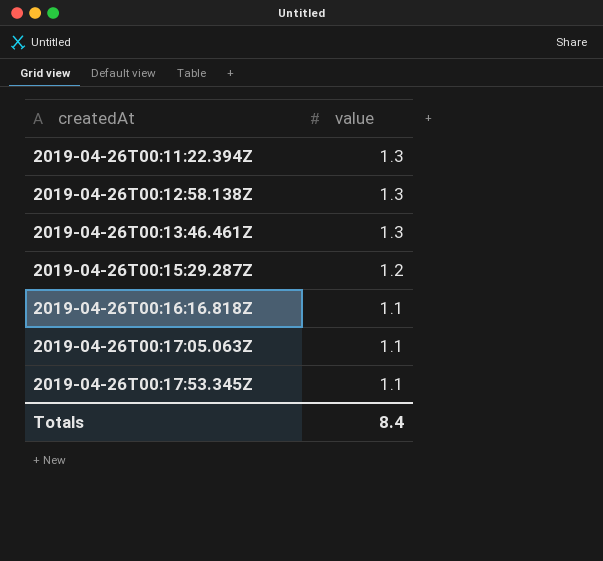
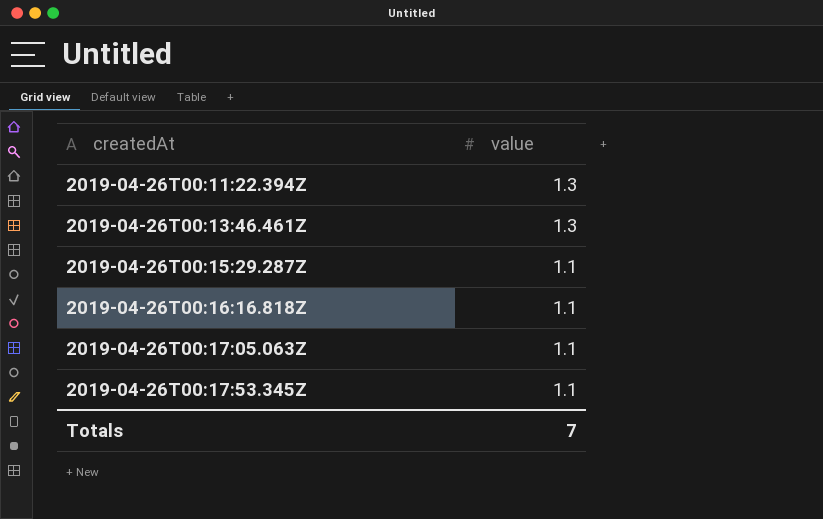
row 2019-04-26T00:12:58.138Z: 1.3 -> none
2019-04-26T00:15:29.287Z | value: 1.2 -> 1.1
Totals | value: 8.4 -> 7

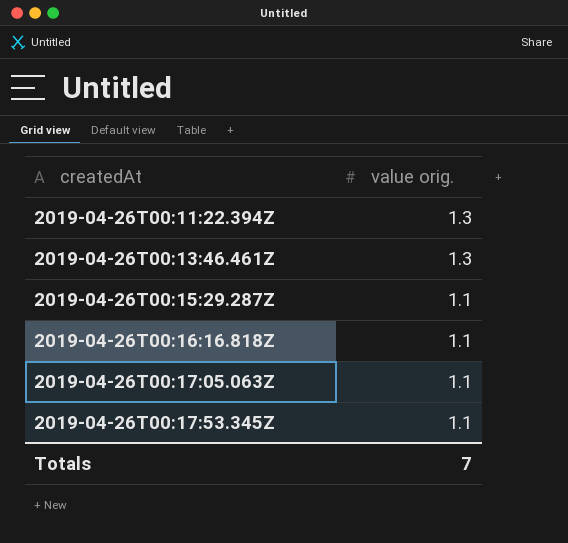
column name: value -> value orig.

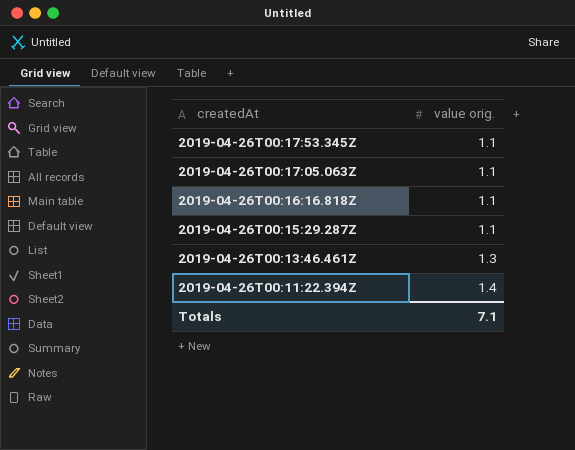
row order: createdAt ascending -> createdAt descending
2019-04-26T00:11:22.394Z | value orig.: 1.3 -> 1.4
Totals | value orig.: 7 -> 7.1

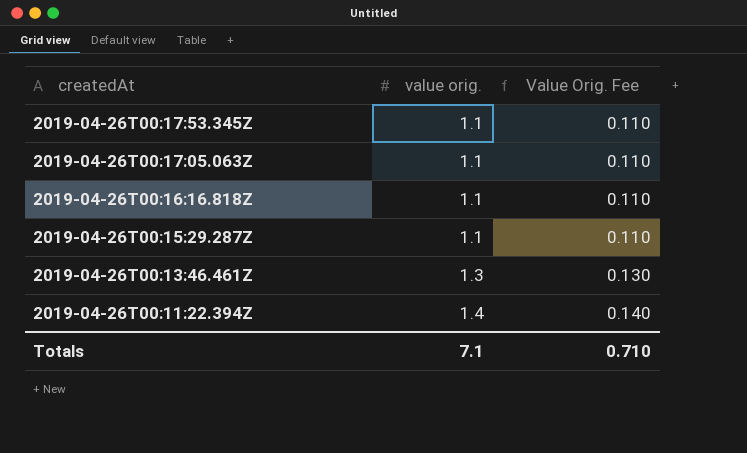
column Value Orig. Fee | formula: none -> [value orig.] * 0.1

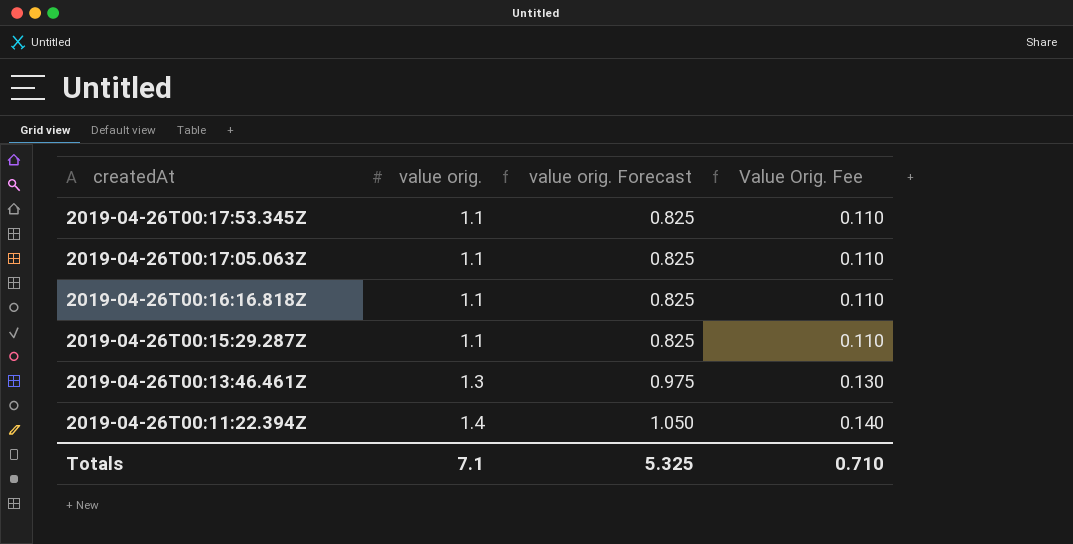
column value orig. Forecast | formula: none -> [value orig.] * 0.75

